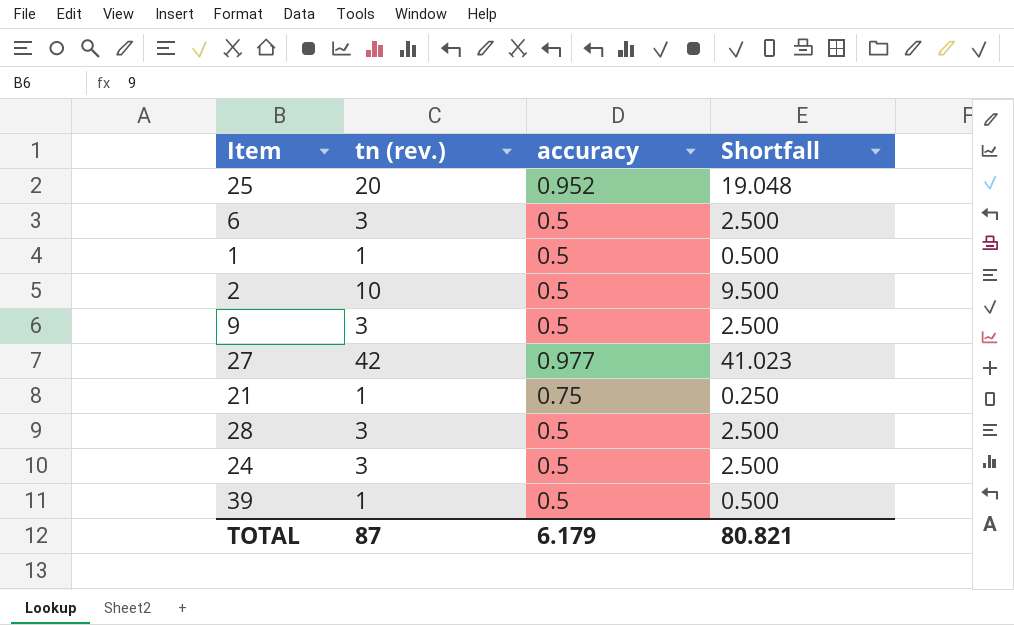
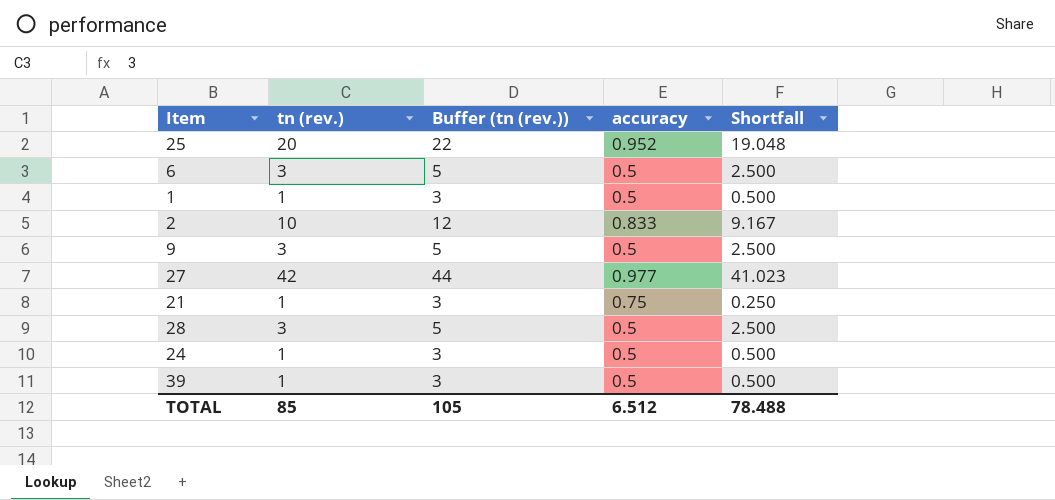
column Buffer (tn (rev.)) | formula: none -> [tn (rev.)] + 2
2 | accuracy: 0.5 -> 0.833
2 | Shortfall: 9.500 -> 9.167
24 | tn (rev.): 3 -> 1
24 | Shortfall: 2.500 -> 0.500
TOTAL | tn (rev.): 87 -> 85
TOTAL | accuracy: 6.179 -> 6.512
TOTAL | Shortfall: 80.821 -> 78.488

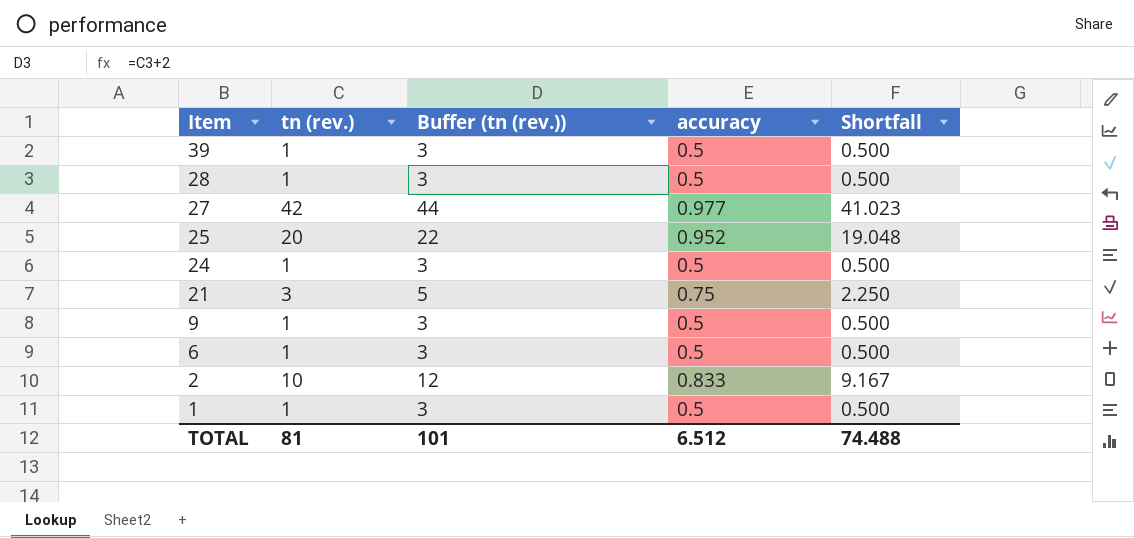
row order: none -> Item descending
28 | tn (rev.): 3 -> 1
28 | Buffer (tn (rev.)): 5 -> 3
28 | Shortfall: 2.500 -> 0.500
21 | tn (rev.): 1 -> 3
21 | Buffer (tn (rev.)): 3 -> 5
21 | Shortfall: 0.250 -> 2.250
9 | tn (rev.): 3 -> 1
9 | Buffer (tn (rev.)): 5 -> 3
9 | Shortfall: 2.500 -> 0.500
6 | tn (rev.): 3 -> 1
6 | Buffer (tn (rev.)): 5 -> 3
6 | Shortfall: 2.500 -> 0.500
TOTAL | tn (rev.): 85 -> 81
TOTAL | Buffer (tn (rev.)): 105 -> 101
TOTAL | Shortfall: 78.488 -> 74.488

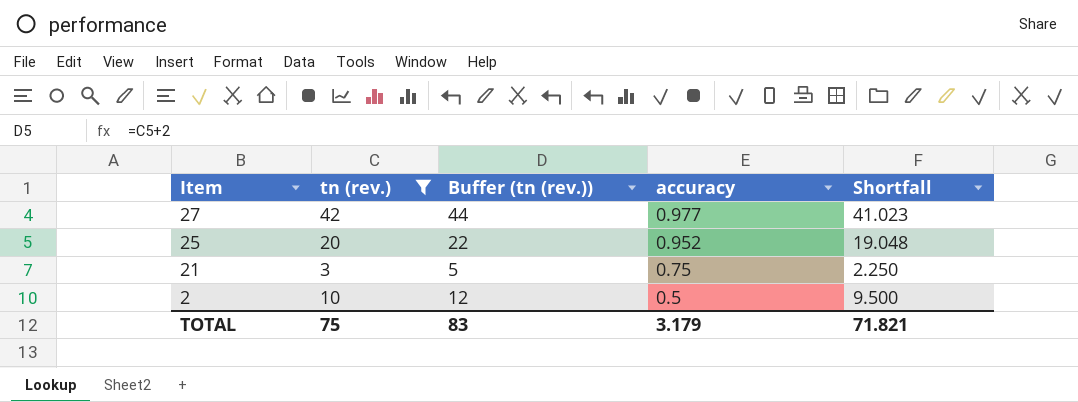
filter: none -> tn (rev.) != 1
2 | accuracy: 0.833 -> 0.5
2 | Shortfall: 9.167 -> 9.500
TOTAL | tn (rev.): 81 -> 75
TOTAL | Buffer (tn (rev.)): 101 -> 83
TOTAL | accuracy: 6.512 -> 3.179
TOTAL | Shortfall: 74.488 -> 71.821

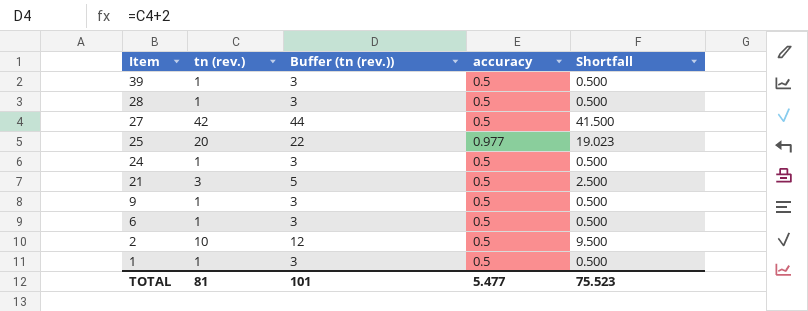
filter: tn (rev.) != 1 -> none
27 | accuracy: 0.977 -> 0.5
27 | Shortfall: 41.023 -> 41.500
25 | accuracy: 0.952 -> 0.977
25 | Shortfall: 19.048 -> 19.023
21 | accuracy: 0.75 -> 0.5
21 | Shortfall: 2.250 -> 2.500
TOTAL | tn (rev.): 75 -> 81
TOTAL | Buffer (tn (rev.)): 83 -> 101
TOTAL | accuracy: 3.179 -> 5.477
TOTAL | Shortfall: 71.821 -> 75.523

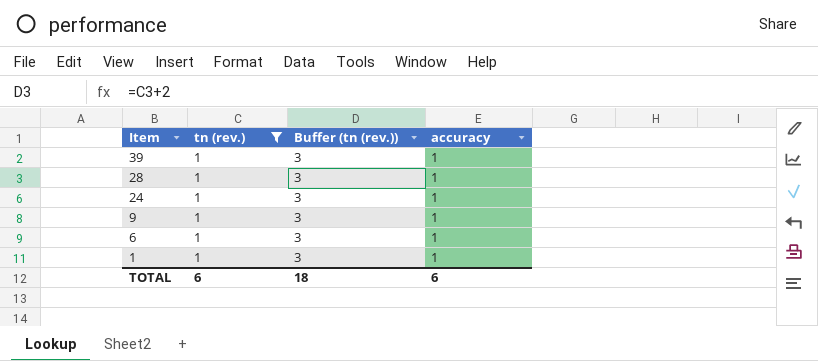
filter: none -> tn (rev.) = 1
column Shortfall | formula: [tn (rev.)] - [accuracy] -> none
39 | accuracy: 0.5 -> 1
28 | accuracy: 0.5 -> 1
24 | accuracy: 0.5 -> 1
9 | accuracy: 0.5 -> 1
6 | accuracy: 0.5 -> 1
1 | accuracy: 0.5 -> 1
TOTAL | tn (rev.): 81 -> 6
TOTAL | Buffer (tn (rev.)): 101 -> 18
TOTAL | accuracy: 5.477 -> 6

